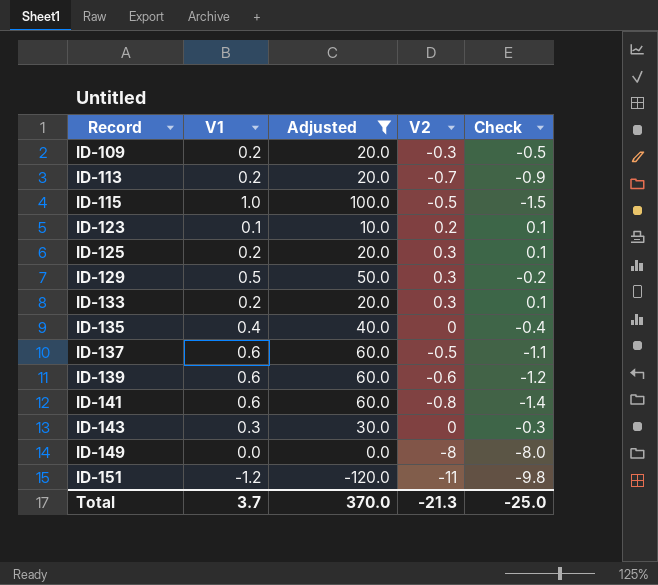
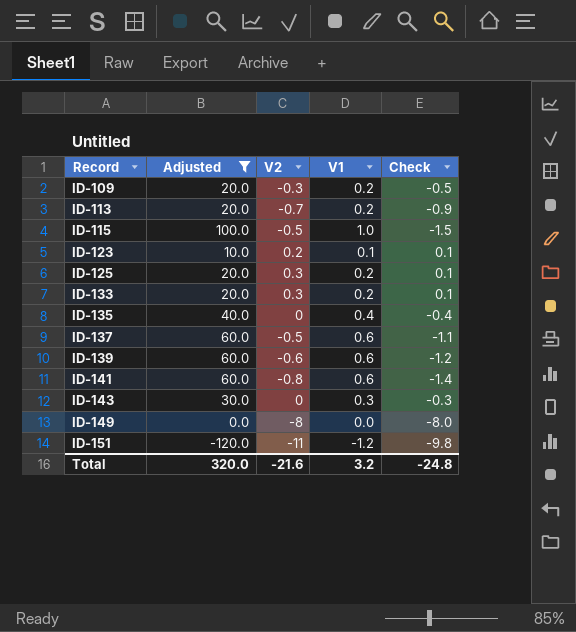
column V1 | position: 2 -> 4
row ID-129: 0.5 | 50.0 | 0.3 | -0.2 -> none
Total | Adjusted: 370.0 -> 320.0
Total | V2: -21.3 -> -21.6
Total | V1: 3.7 -> 3.2
Total | Check: -25.0 -> -24.8

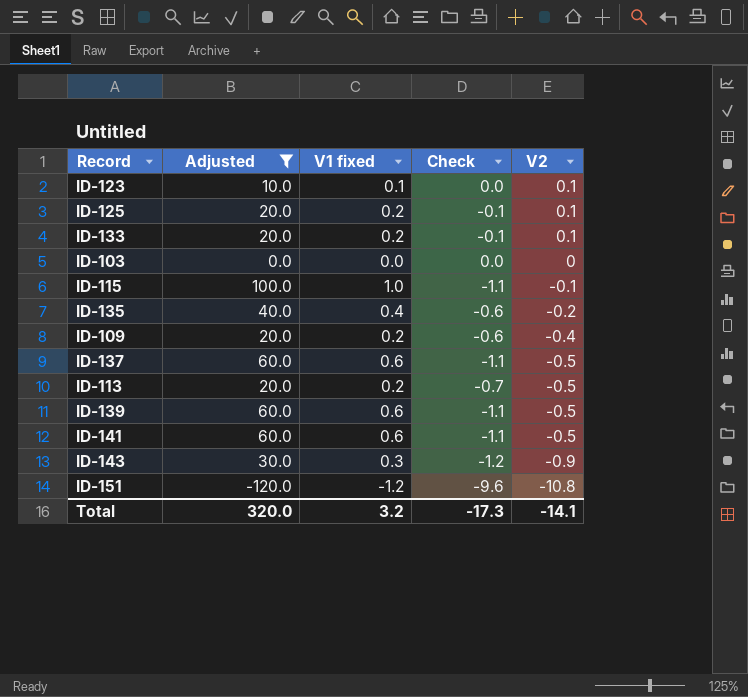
row order: Record ascending -> V2 descending
column name: V1 -> V1 fixed
column V2 | position: 3 -> 5
row ID-149: 0.0 | -8 | 0.0 | -8.0 -> none
ID-123 | Check: 0.1 -> 0.0
ID-123 | V2: 0.2 -> 0.1
ID-125 | Check: 0.1 -> -0.1
ID-125 | V2: 0.3 -> 0.1
ID-133 | Check: 0.1 -> -0.1
ID-133 | V2: 0.3 -> 0.1
row ID-103: none -> 0.0 | 0.0 | 0.0 | 0
ID-115 | Check: -1.5 -> -1.1
ID-115 | V2: -0.5 -> -0.1
ID-135 | Check: -0.4 -> -0.6
ID-135 | V2: 0 -> -0.2
ID-109 | Check: -0.5 -> -0.6
ID-109 | V2: -0.3 -> -0.4
ID-113 | Check: -0.9 -> -0.7
ID-113 | V2: -0.7 -> -0.5
ID-139 | Check: -1.2 -> -1.1
ID-139 | V2: -0.6 -> -0.5
ID-141 | Check: -1.4 -> -1.1
ID-141 | V2: -0.8 -> -0.5
ID-143 | Check: -0.3 -> -1.2
ID-143 | V2: 0 -> -0.9
ID-151 | Check: -9.8 -> -9.6
ID-151 | V2: -11 -> -10.8
Total | Check: -24.8 -> -17.3
Total | V2: -21.6 -> -14.1

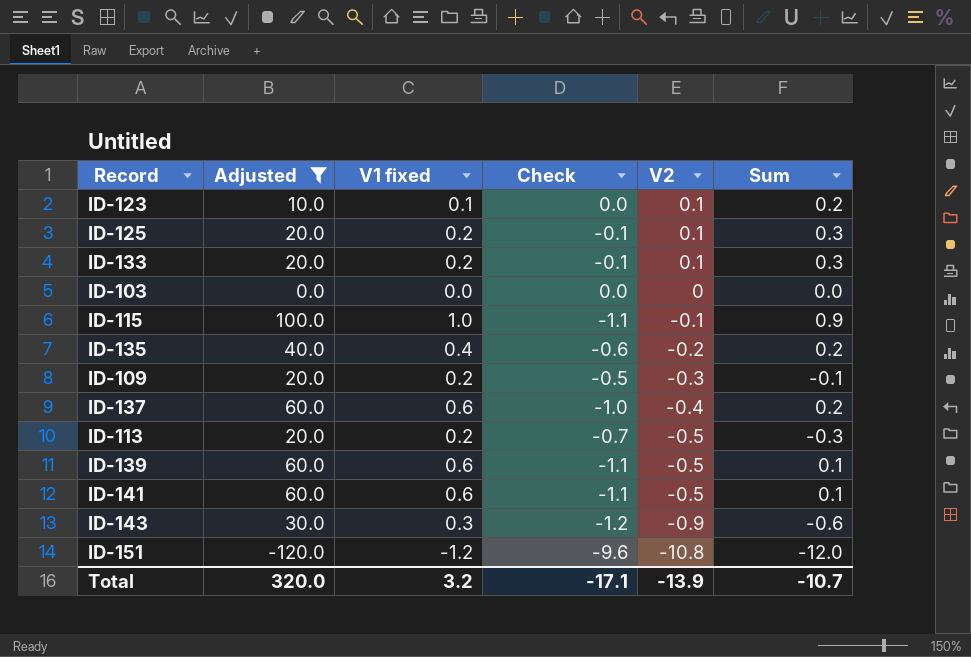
column Sum | formula: none -> [V1 fixed] + [V2]
ID-109 | Check: -0.6 -> -0.5
ID-109 | V2: -0.4 -> -0.3
ID-137 | Check: -1.1 -> -1.0
ID-137 | V2: -0.5 -> -0.4
Total | Check: -17.3 -> -17.1
Total | V2: -14.1 -> -13.9

